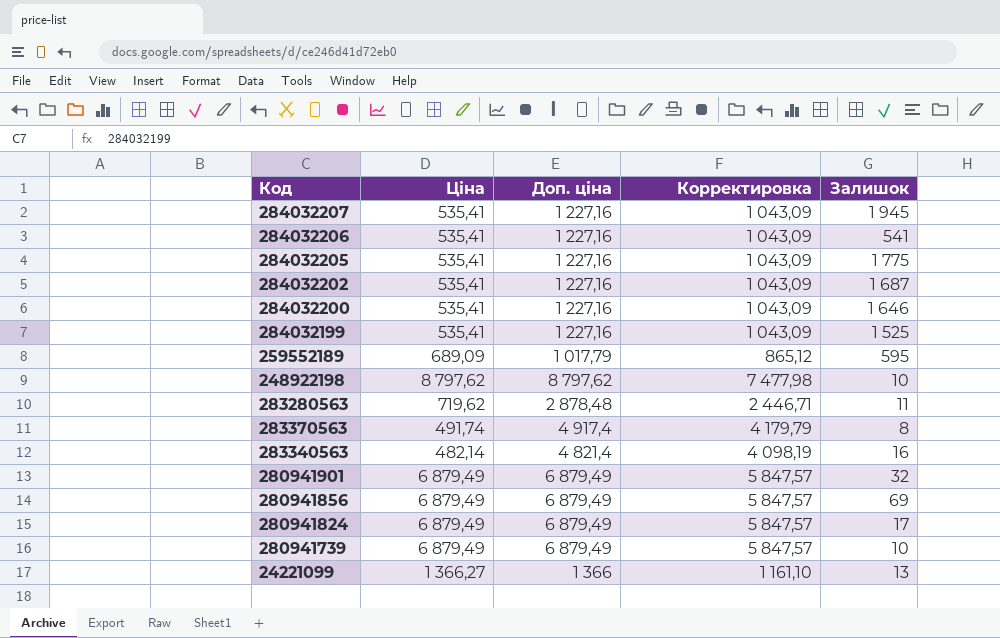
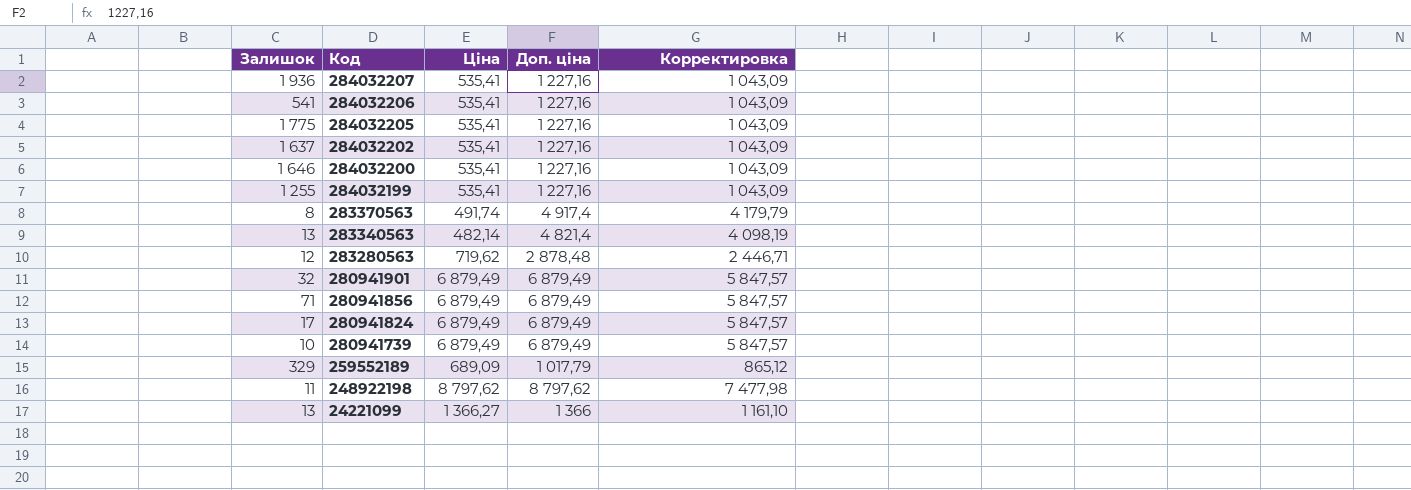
row order: none -> Код descending
column Залишок | position: 5 -> 1
284032207 | Залишок: 1 945 -> 1 936
284032202 | Залишок: 1 687 -> 1 637
284032199 | Залишок: 1 525 -> 1 255
283340563 | Залишок: 16 -> 13
283280563 | Залишок: 11 -> 12
280941856 | Залишок: 69 -> 71
259552189 | Залишок: 595 -> 329
248922198 | Залишок: 10 -> 11

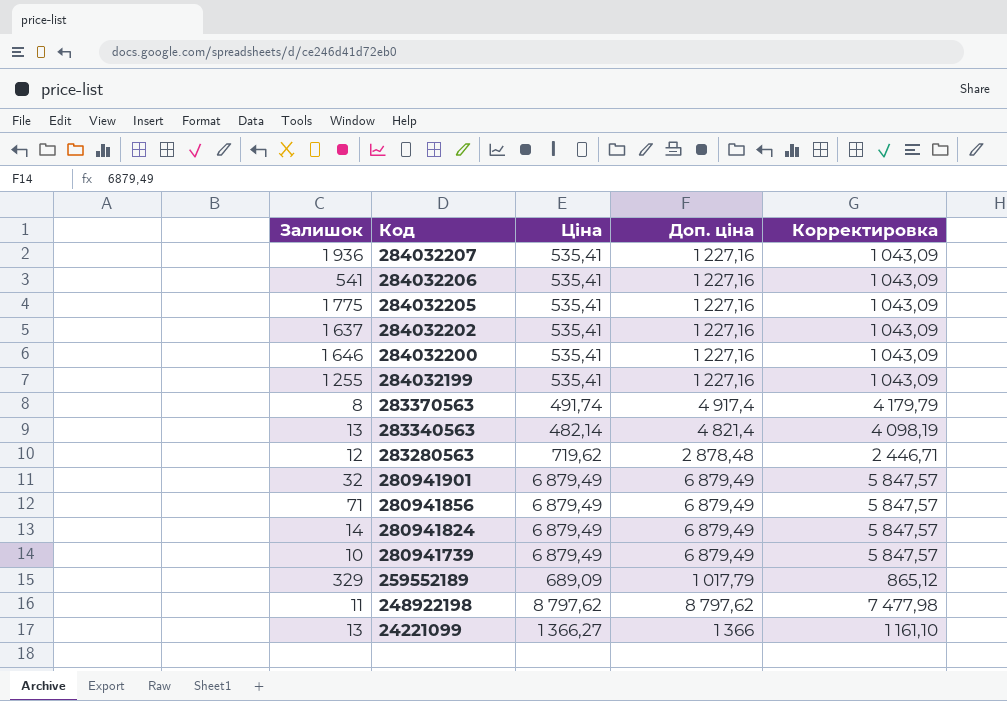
280941824 | Залишок: 17 -> 14

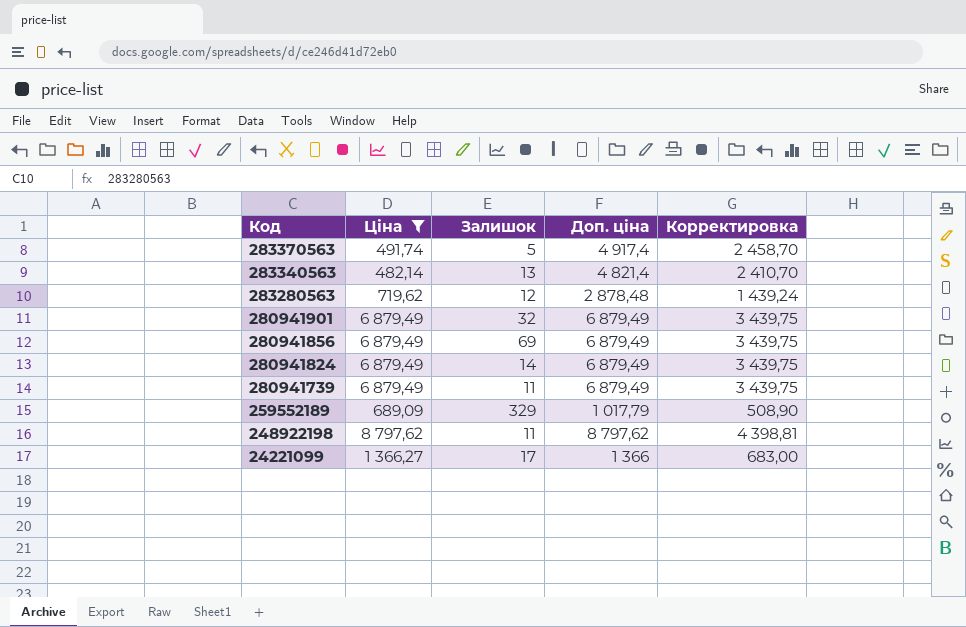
filter: none -> Ціна != 535,41
column Залишок | position: 1 -> 3
column Корректировка | formula: [Доп. ціна] * 0,85 -> [Доп. ціна] * 0,5
283370563 | Залишок: 8 -> 5
280941856 | Залишок: 71 -> 69
280941739 | Залишок: 10 -> 11
24221099 | Залишок: 13 -> 17

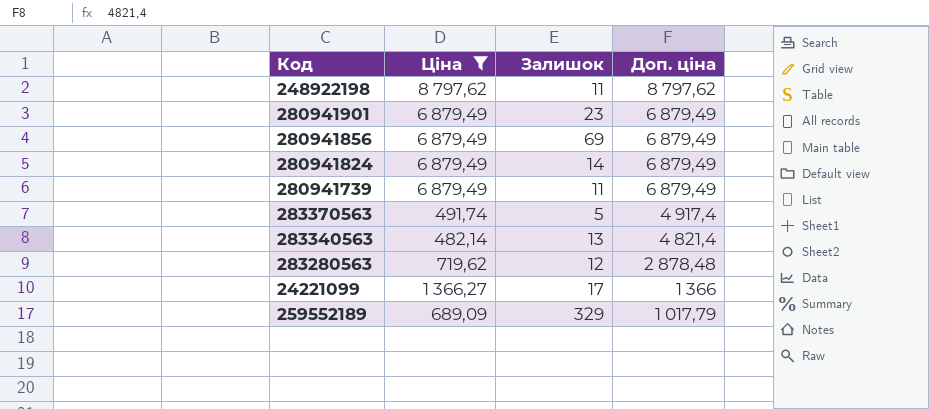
row order: Код descending -> Доп. ціна descending
column Корректировка | formula: [Доп. ціна] * 0,5 -> none
280941901 | Залишок: 32 -> 23

